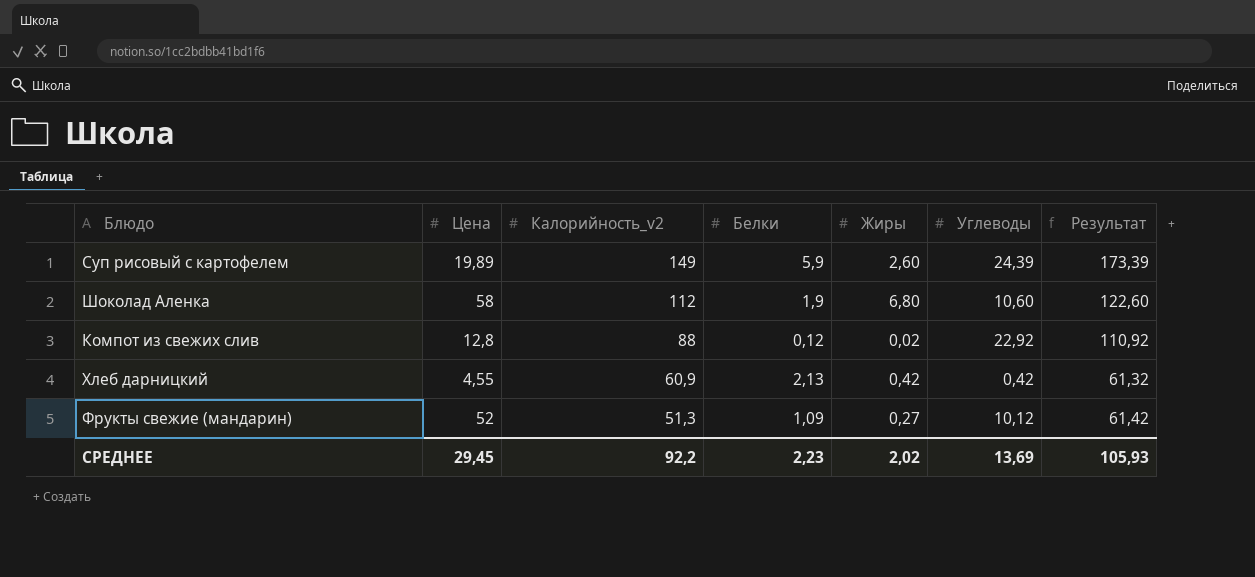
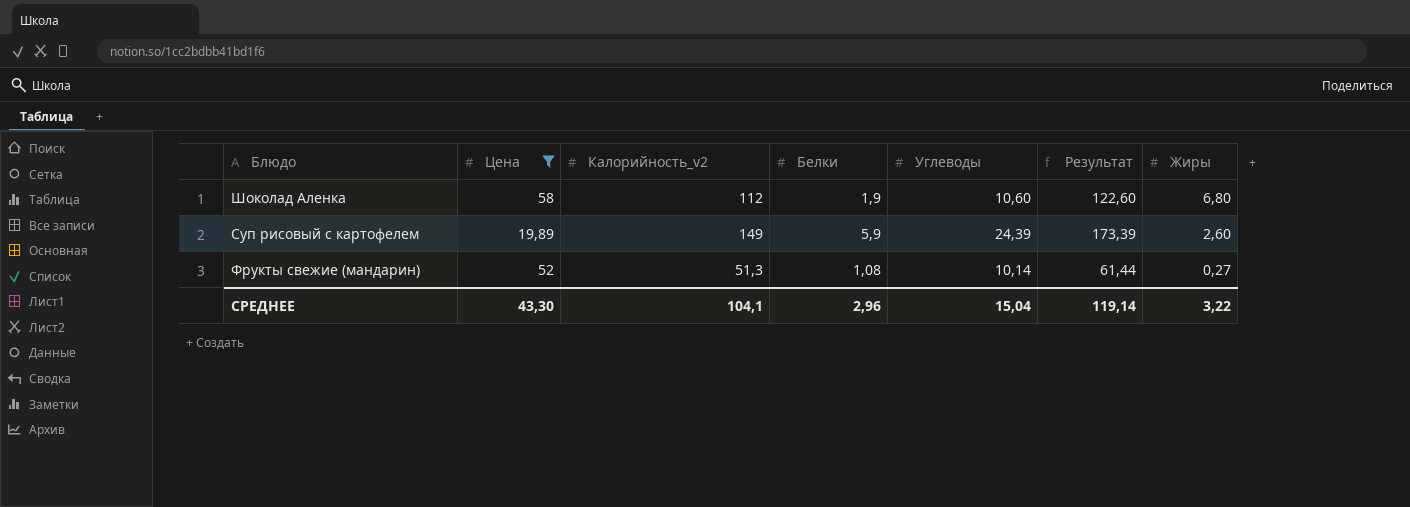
filter: none -> Цена >= 19,89
row order: Калорийность_v2 descending -> Жиры descending
column Жиры | position: 5 -> 7
Фрукты свежие (мандарин) | Белки: 1,09 -> 1,08
Фрукты свежие (мандарин) | Углеводы: 10,12 -> 10,14
Фрукты свежие (мандарин) | Результат: 61,42 -> 61,44
СРЕДНЕЕ | Цена: 29,45 -> 43,30
СРЕДНЕЕ | Калорийность_v2: 92,2 -> 104,1
СРЕДНЕЕ | Белки: 2,23 -> 2,96
СРЕДНЕЕ | Углеводы: 13,69 -> 15,04
СРЕДНЕЕ | Результат: 105,93 -> 119,14
СРЕДНЕЕ | Жиры: 2,02 -> 3,22

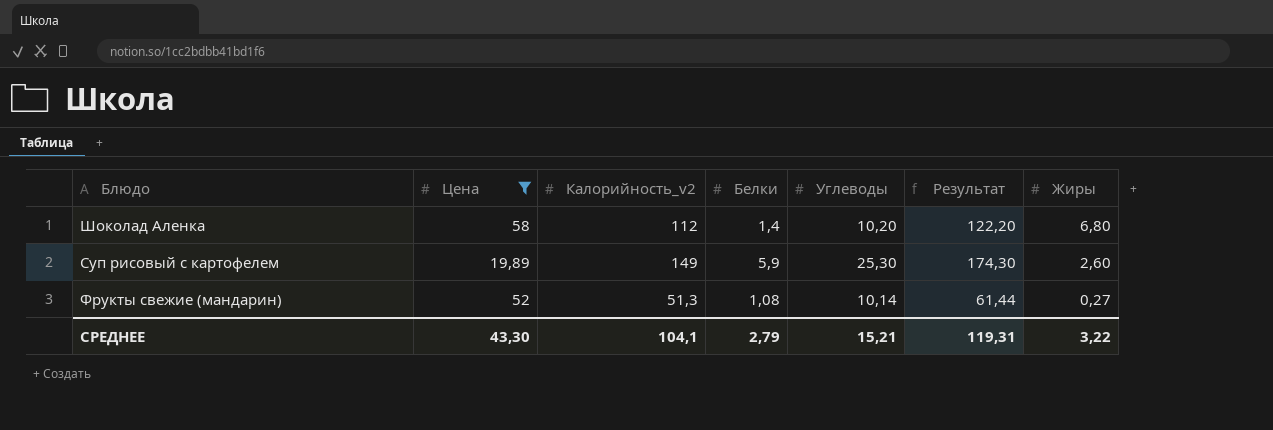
Шоколад Аленка | Белки: 1,9 -> 1,4
Шоколад Аленка | Углеводы: 10,60 -> 10,20
Шоколад Аленка | Результат: 122,60 -> 122,20
Суп рисовый с картофелем | Углеводы: 24,39 -> 25,30
Суп рисовый с картофелем | Результат: 173,39 -> 174,30
СРЕДНЕЕ | Белки: 2,96 -> 2,79
СРЕДНЕЕ | Углеводы: 15,04 -> 15,21
СРЕДНЕЕ | Результат: 119,14 -> 119,31

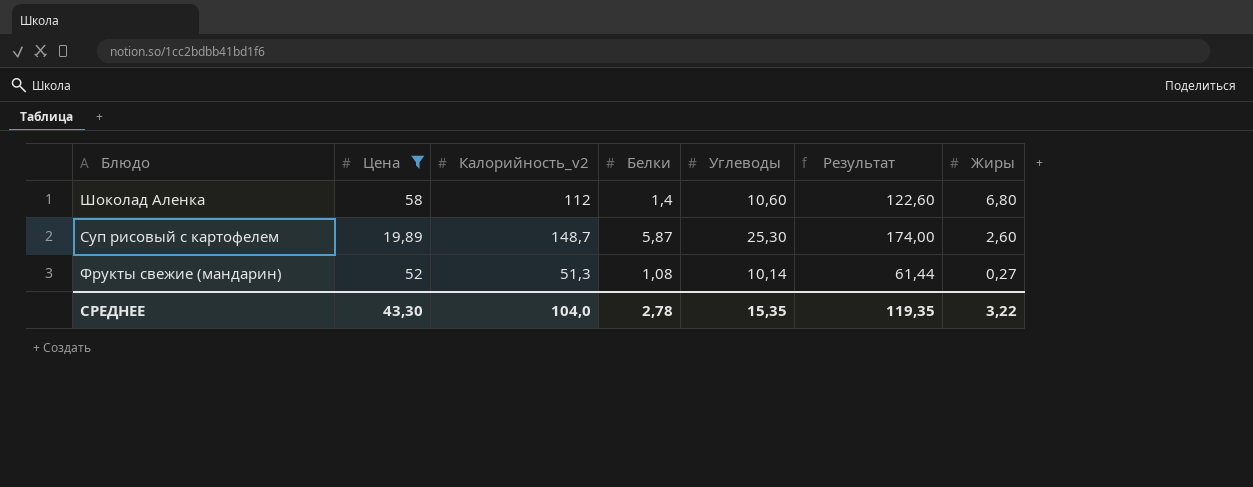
Шоколад Аленка | Углеводы: 10,20 -> 10,60
Шоколад Аленка | Результат: 122,20 -> 122,60
Суп рисовый с картофелем | Калорийность_v2: 149 -> 148,7
Суп рисовый с картофелем | Белки: 5,9 -> 5,87
Суп рисовый с картофелем | Результат: 174,30 -> 174,00
СРЕДНЕЕ | Калорийность_v2: 104,1 -> 104,0
СРЕДНЕЕ | Белки: 2,79 -> 2,78
СРЕДНЕЕ | Углеводы: 15,21 -> 15,35
СРЕДНЕЕ | Результат: 119,31 -> 119,35

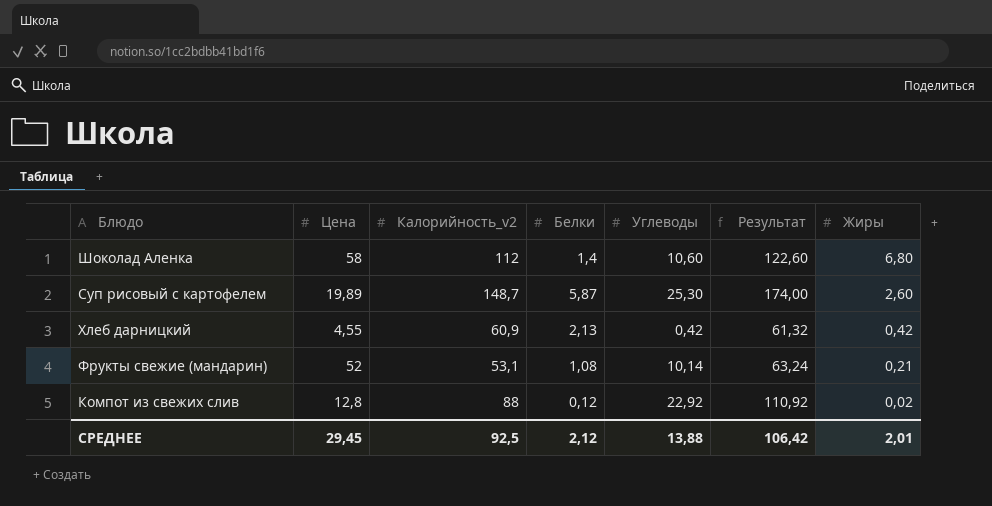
filter: Цена >= 19,89 -> none
Фрукты свежие (мандарин) | Калорийность_v2: 51,3 -> 53,1
Фрукты свежие (мандарин) | Результат: 61,44 -> 63,24
Фрукты свежие (мандарин) | Жиры: 0,27 -> 0,21
СРЕДНЕЕ | Цена: 43,30 -> 29,45
СРЕДНЕЕ | Калорийность_v2: 104,0 -> 92,5
СРЕДНЕЕ | Белки: 2,78 -> 2,12
СРЕДНЕЕ | Углеводы: 15,35 -> 13,88
СРЕДНЕЕ | Результат: 119,35 -> 106,42
СРЕДНЕЕ | Жиры: 3,22 -> 2,01

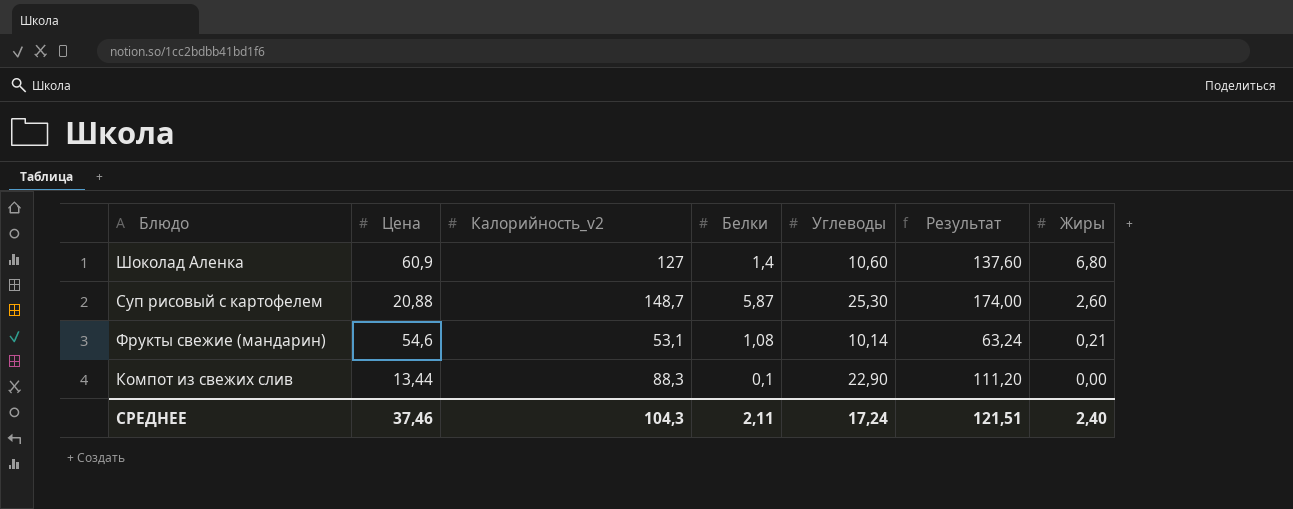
row Хлеб дарницкий: 4,55 | 60,9 | 2,13 | 0,42 | 61,32 | 0,42 -> none
Шоколад Аленка | Цена: 58 -> 60,9
Шоколад Аленка | Калорийность_v2: 112 -> 127
Шоколад Аленка | Результат: 122,60 -> 137,60
Суп рисовый с картофелем | Цена: 19,89 -> 20,88
Фрукты свежие (мандарин) | Цена: 52 -> 54,6
Компот из свежих слив | Цена: 12,8 -> 13,44
Компот из свежих слив | Калорийность_v2: 88 -> 88,3
Компот из свежих слив | Белки: 0,12 -> 0,1
Компот из свежих слив | Углеводы: 22,92 -> 22,90
Компот из свежих слив | Результат: 110,92 -> 111,20
Компот из свежих слив | Жиры: 0,02 -> 0,00
СРЕДНЕЕ | Цена: 29,45 -> 37,46
СРЕДНЕЕ | Калорийность_v2: 92,5 -> 104,3
СРЕДНЕЕ | Белки: 2,12 -> 2,11
СРЕДНЕЕ | Углеводы: 13,88 -> 17,24
СРЕДНЕЕ | Результат: 106,42 -> 121,51
СРЕДНЕЕ | Жиры: 2,01 -> 2,40

